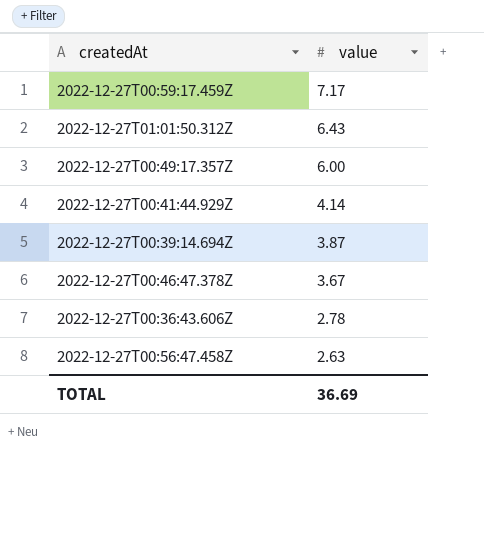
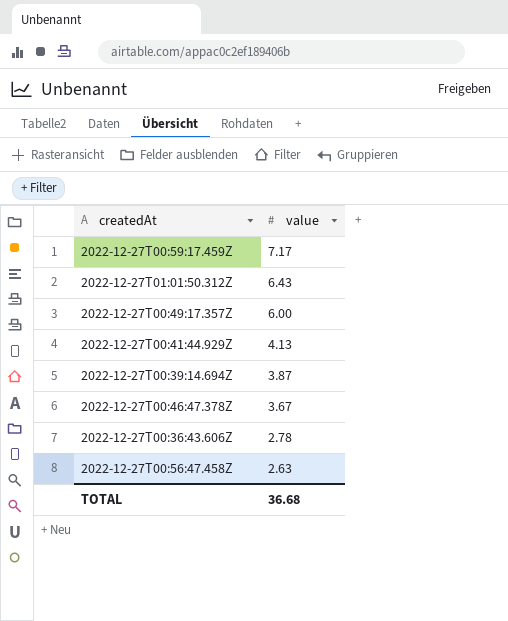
2022-12-27T00:41:44.929Z | value: 4.14 -> 4.13
TOTAL | value: 36.69 -> 36.68

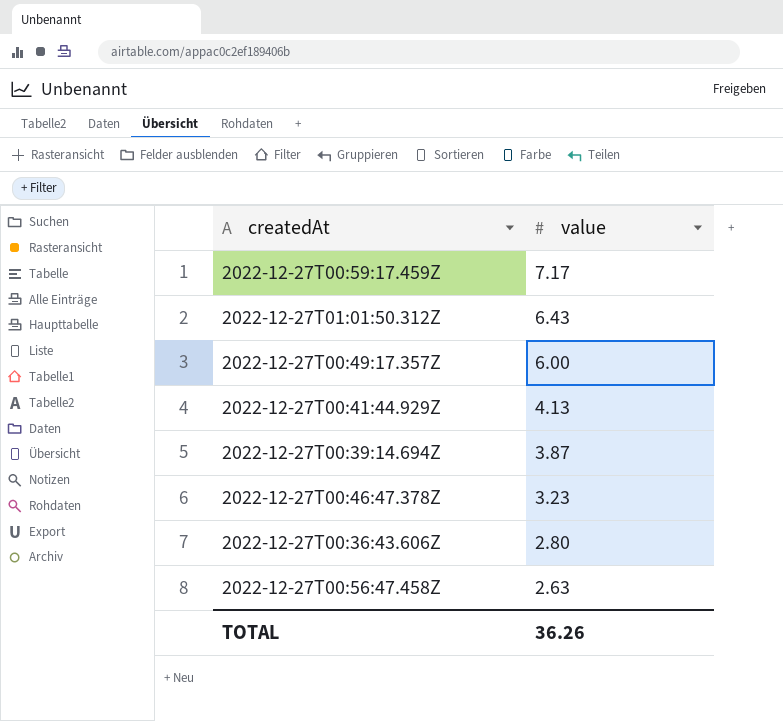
2022-12-27T00:46:47.378Z | value: 3.67 -> 3.23
2022-12-27T00:36:43.606Z | value: 2.78 -> 2.80
TOTAL | value: 36.68 -> 36.26

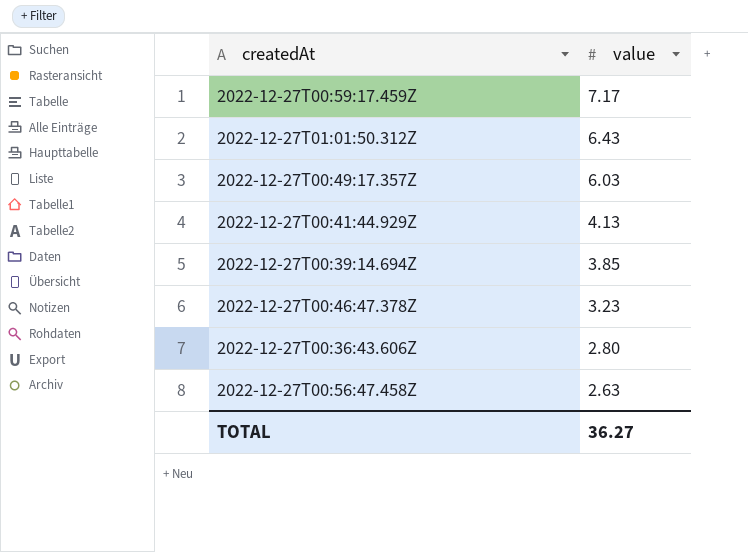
2022-12-27T00:49:17.357Z | value: 6.00 -> 6.03
2022-12-27T00:39:14.694Z | value: 3.87 -> 3.85
TOTAL | value: 36.26 -> 36.27

